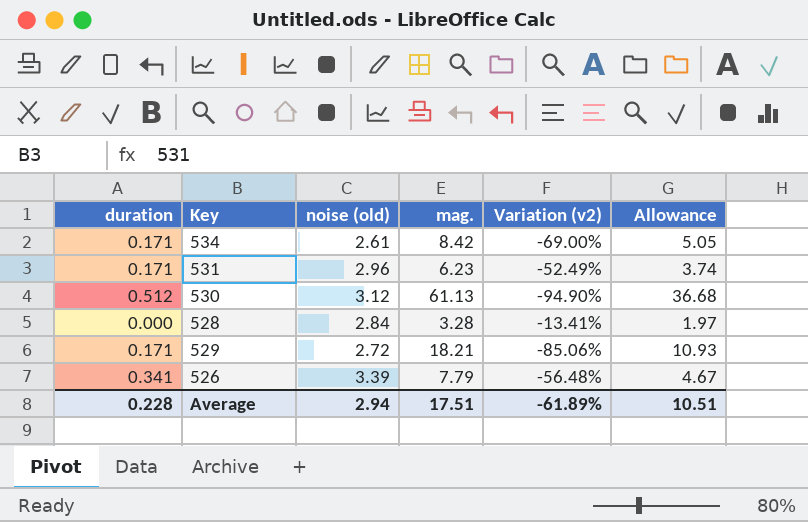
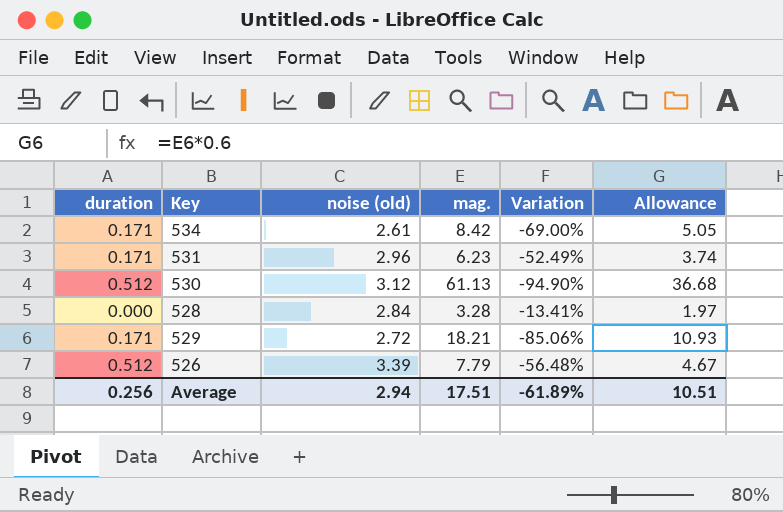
column name: Variation (v2) -> Variation
526 | duration: 0.341 -> 0.512
Average | duration: 0.228 -> 0.256

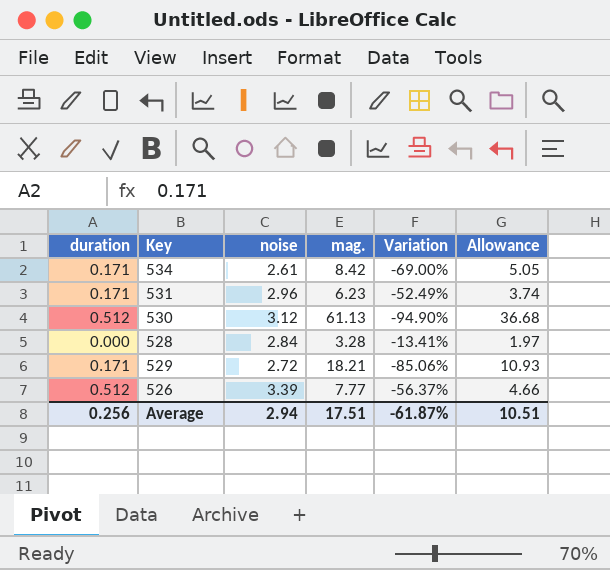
column name: noise (old) -> noise
526 | mag.: 7.79 -> 7.77
526 | Variation: -56.48% -> -56.37%
526 | Allowance: 4.67 -> 4.66
Average | Variation: -61.89% -> -61.87%

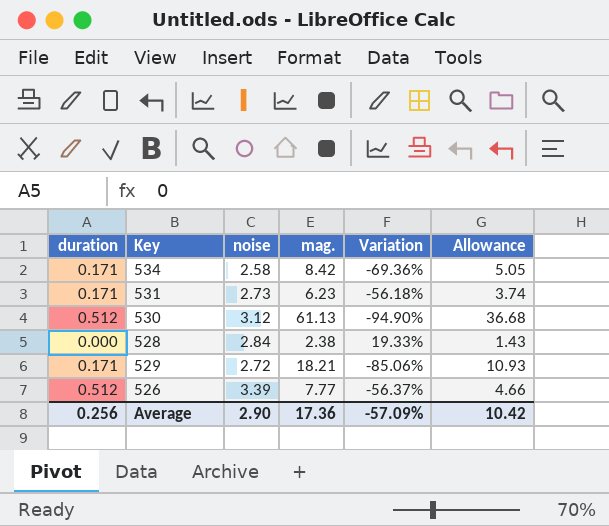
534 | noise: 2.61 -> 2.58
534 | Variation: -69.00% -> -69.36%
531 | noise: 2.96 -> 2.73
531 | Variation: -52.49% -> -56.18%
528 | mag.: 3.28 -> 2.38
528 | Variation: -13.41% -> 19.33%
528 | Allowance: 1.97 -> 1.43
Average | noise: 2.94 -> 2.90
Average | mag.: 17.51 -> 17.36
Average | Variation: -61.87% -> -57.09%
Average | Allowance: 10.51 -> 10.42

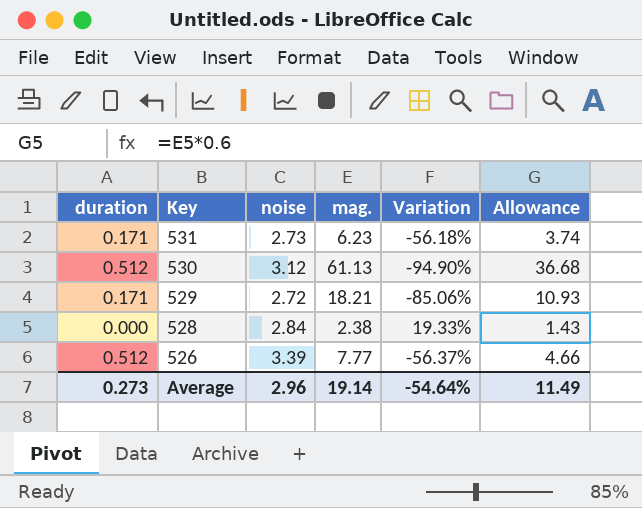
row order: none -> Key descending
row 534: 0.171 | 2.58 | 8.42 | -69.36% | 5.05 -> none
Average | duration: 0.256 -> 0.273
Average | noise: 2.90 -> 2.96
Average | mag.: 17.36 -> 19.14
Average | Variation: -57.09% -> -54.64%
Average | Allowance: 10.42 -> 11.49

